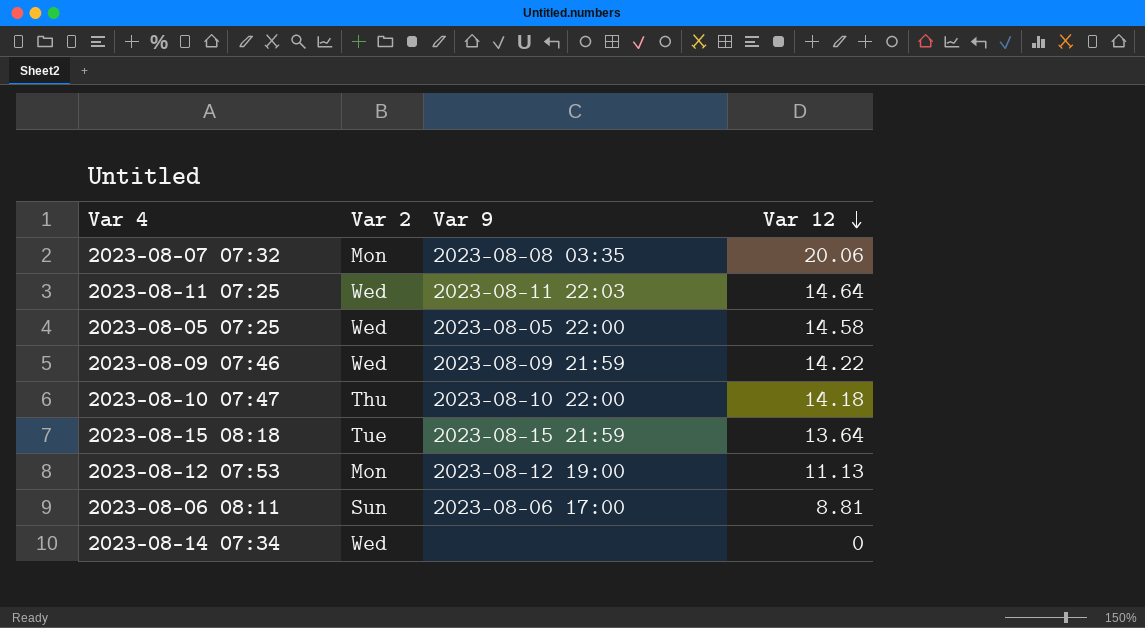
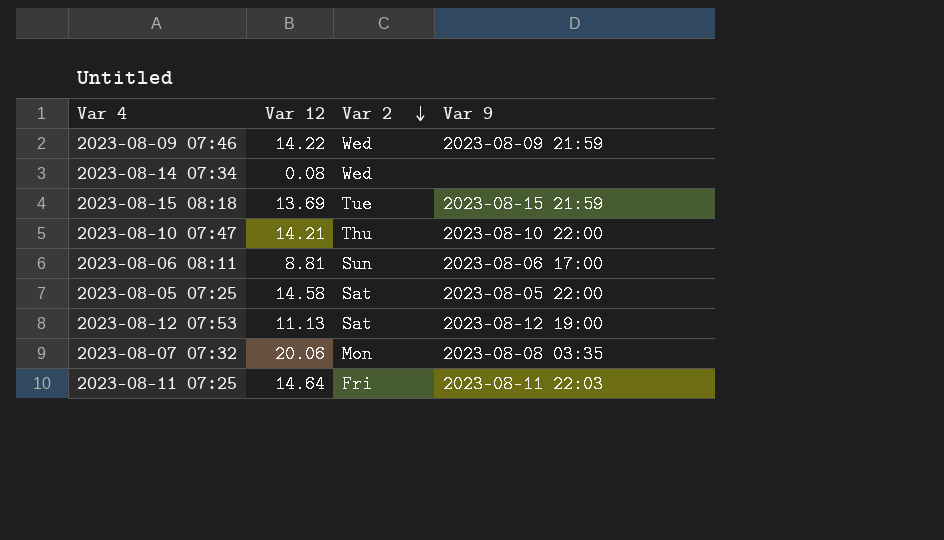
row order: Var 12 descending -> Var 2 descending
column Var 12 | position: 4 -> 2
2023-08-14 07:34 | Var 12: 0 -> 0.08
2023-08-15 08:18 | Var 12: 13.64 -> 13.69
2023-08-10 07:47 | Var 12: 14.18 -> 14.21
2023-08-05 07:25 | Var 2: Wed -> Sat
2023-08-12 07:53 | Var 2: Mon -> Sat
2023-08-11 07:25 | Var 2: Wed -> Fri

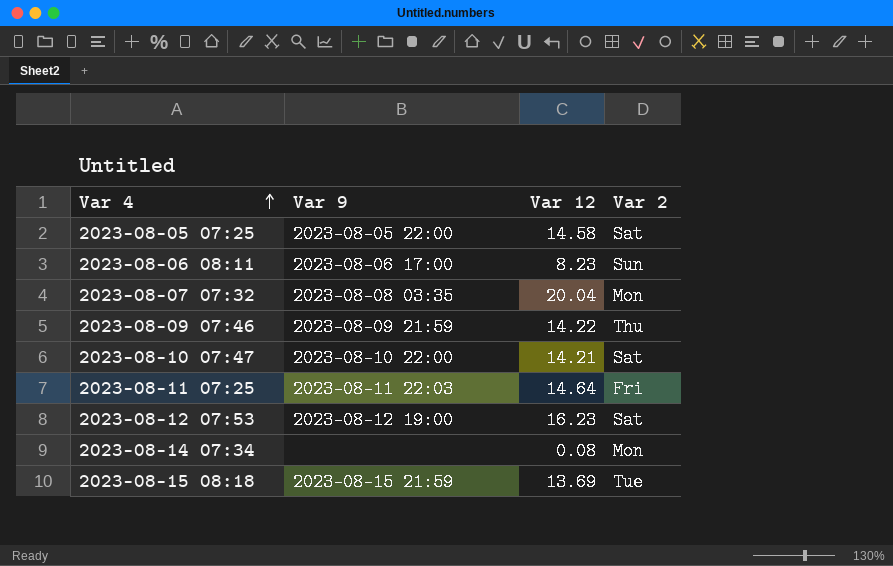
row order: Var 2 descending -> Var 4 ascending
column Var 9 | position: 4 -> 2
2023-08-06 08:11 | Var 12: 8.81 -> 8.23
2023-08-07 07:32 | Var 12: 20.06 -> 20.04
2023-08-09 07:46 | Var 2: Wed -> Thu
2023-08-10 07:47 | Var 2: Thu -> Sat
2023-08-12 07:53 | Var 12: 11.13 -> 16.23
2023-08-14 07:34 | Var 2: Wed -> Mon

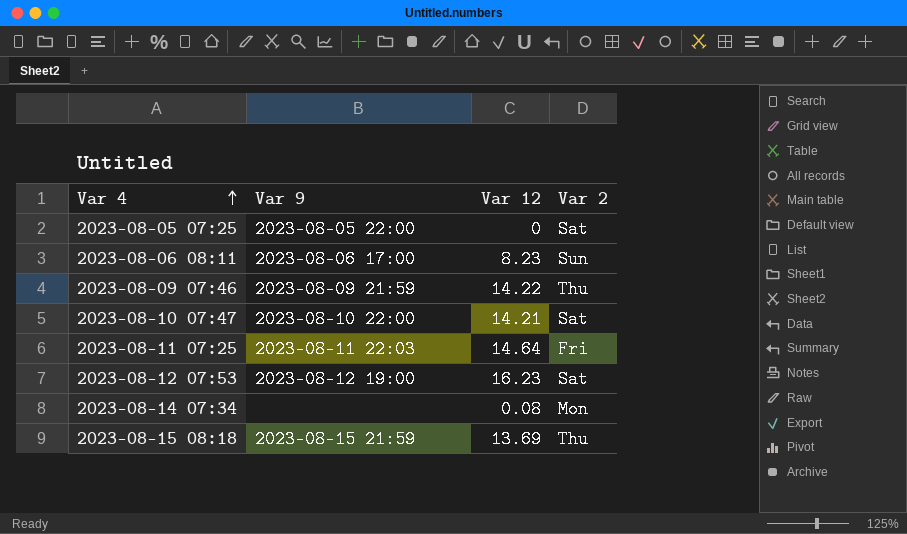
row 2023-08-07 07:32: 2023-08-08 03:35 | 20.04 | Mon -> none
2023-08-05 07:25 | Var 12: 14.58 -> 0
2023-08-15 08:18 | Var 2: Tue -> Thu

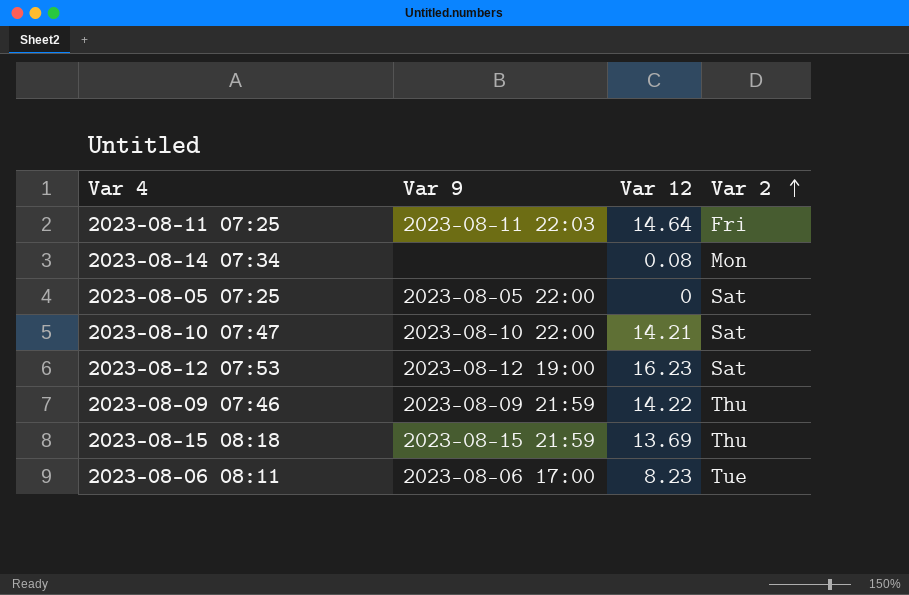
row order: Var 4 ascending -> Var 2 ascending
2023-08-06 08:11 | Var 2: Sun -> Tue

